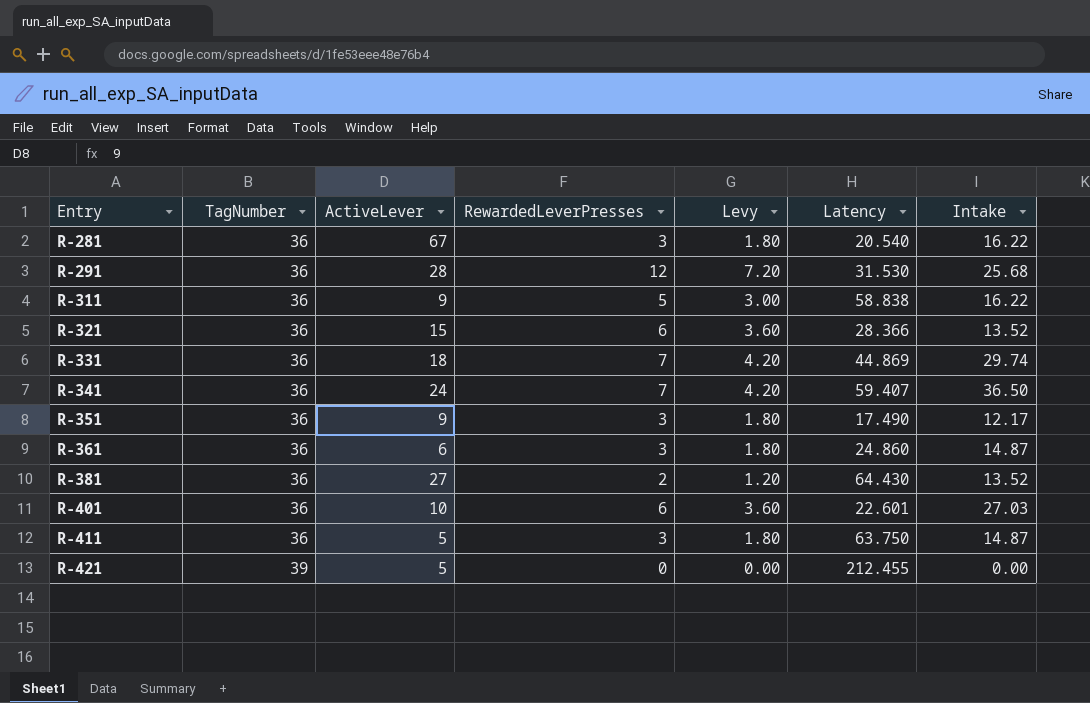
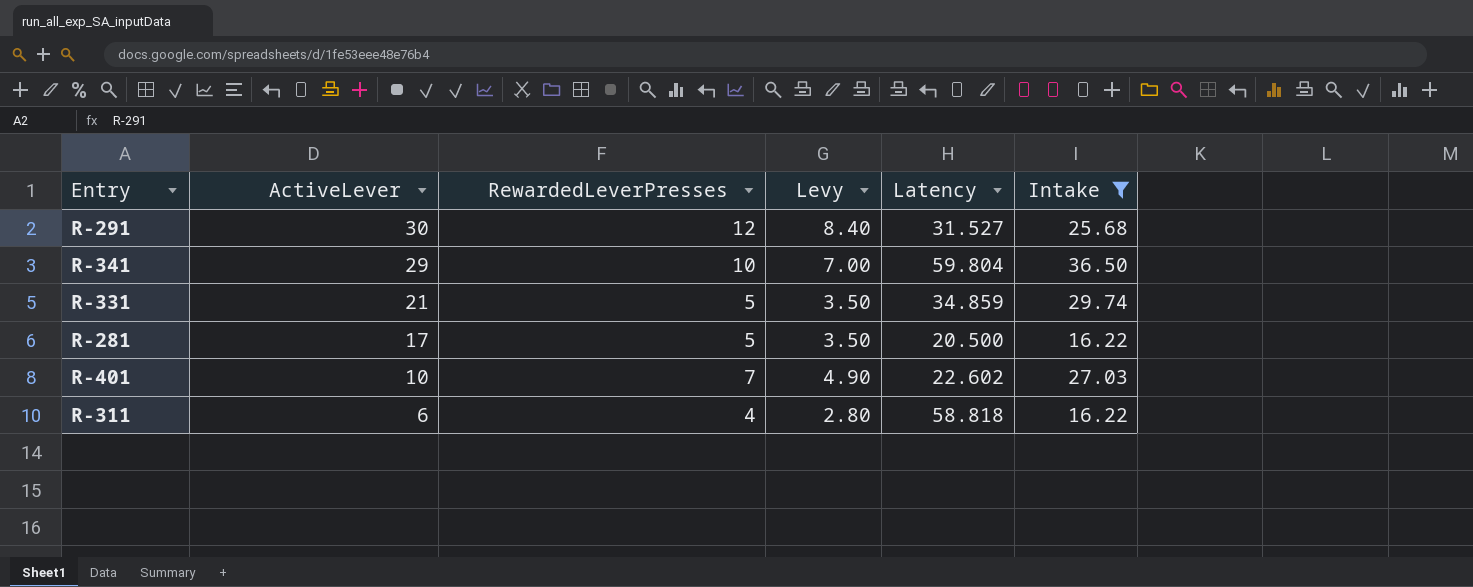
filter: none -> Intake >= 16.22
row order: Entry ascending -> ActiveLever descending
column TagNumber | position: 2 -> none
column Levy | formula: [RewardedLeverPresses] * 0.6 -> [RewardedLeverPresses] * 0.7
R-291 | ActiveLever: 28 -> 30
R-291 | Latency: 31.530 -> 31.527
R-341 | ActiveLever: 24 -> 29
R-341 | RewardedLeverPresses: 7 -> 10
R-341 | Latency: 59.407 -> 59.804
R-331 | ActiveLever: 18 -> 21
R-331 | RewardedLeverPresses: 7 -> 5
R-331 | Latency: 44.869 -> 34.859
R-281 | ActiveLever: 67 -> 17
R-281 | RewardedLeverPresses: 3 -> 5
R-281 | Latency: 20.540 -> 20.500
R-401 | RewardedLeverPresses: 6 -> 7
R-401 | Latency: 22.601 -> 22.602
R-311 | ActiveLever: 9 -> 6
R-311 | RewardedLeverPresses: 5 -> 4
R-311 | Latency: 58.838 -> 58.818

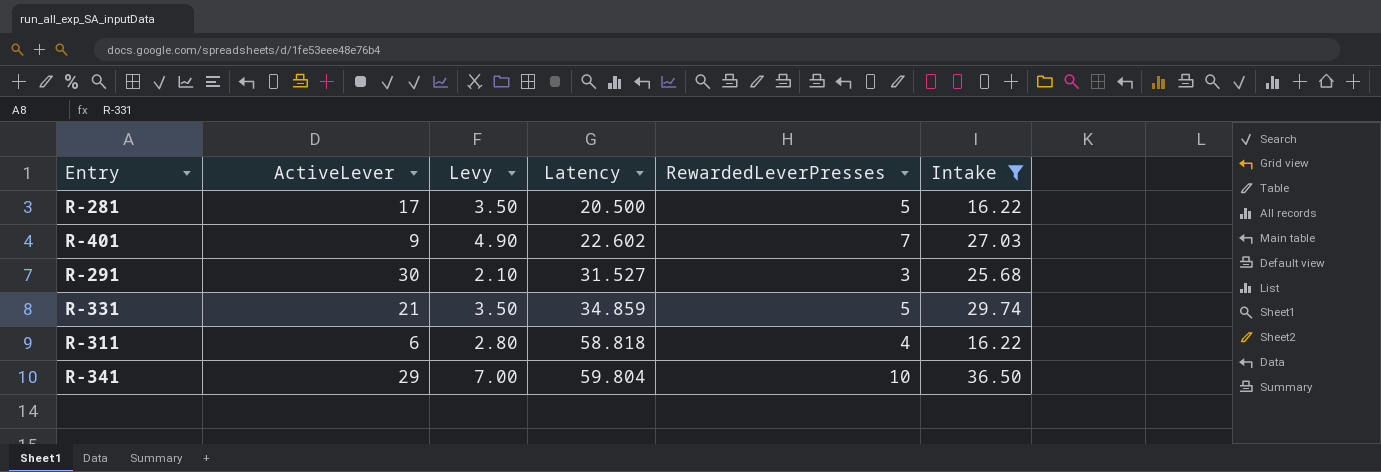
row order: ActiveLever descending -> Latency ascending
column RewardedLeverPresses | position: 3 -> 5
R-401 | ActiveLever: 10 -> 9
R-291 | Levy: 8.40 -> 2.10
R-291 | RewardedLeverPresses: 12 -> 3

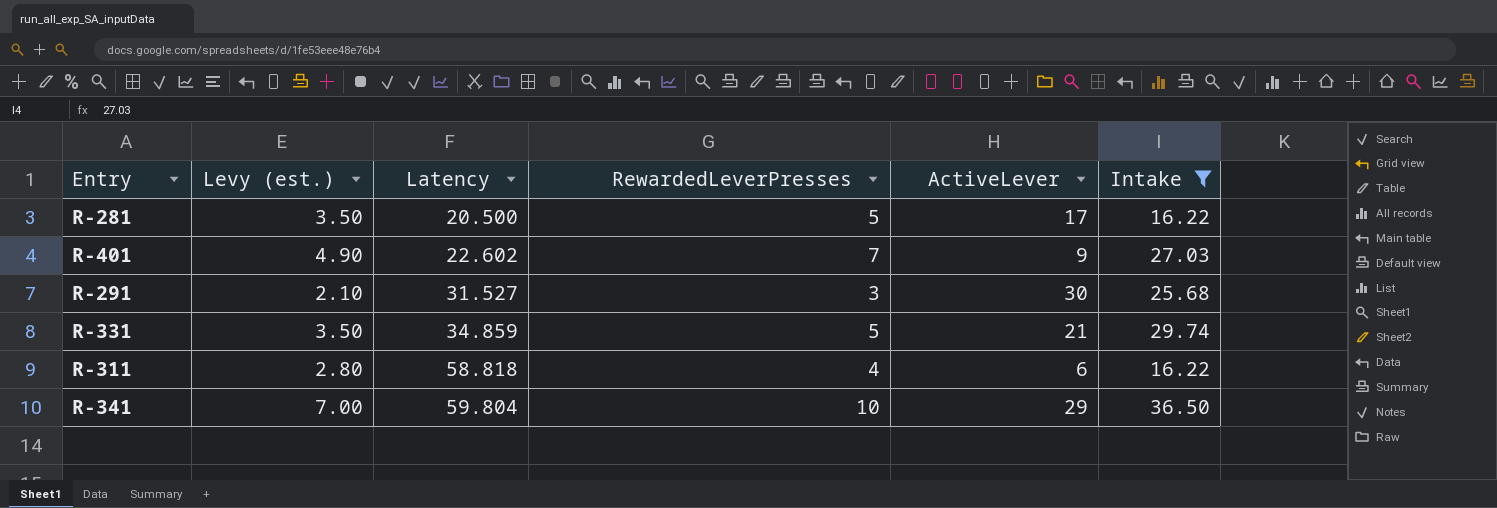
column name: Levy -> Levy (est.)
column ActiveLever | position: 2 -> 5

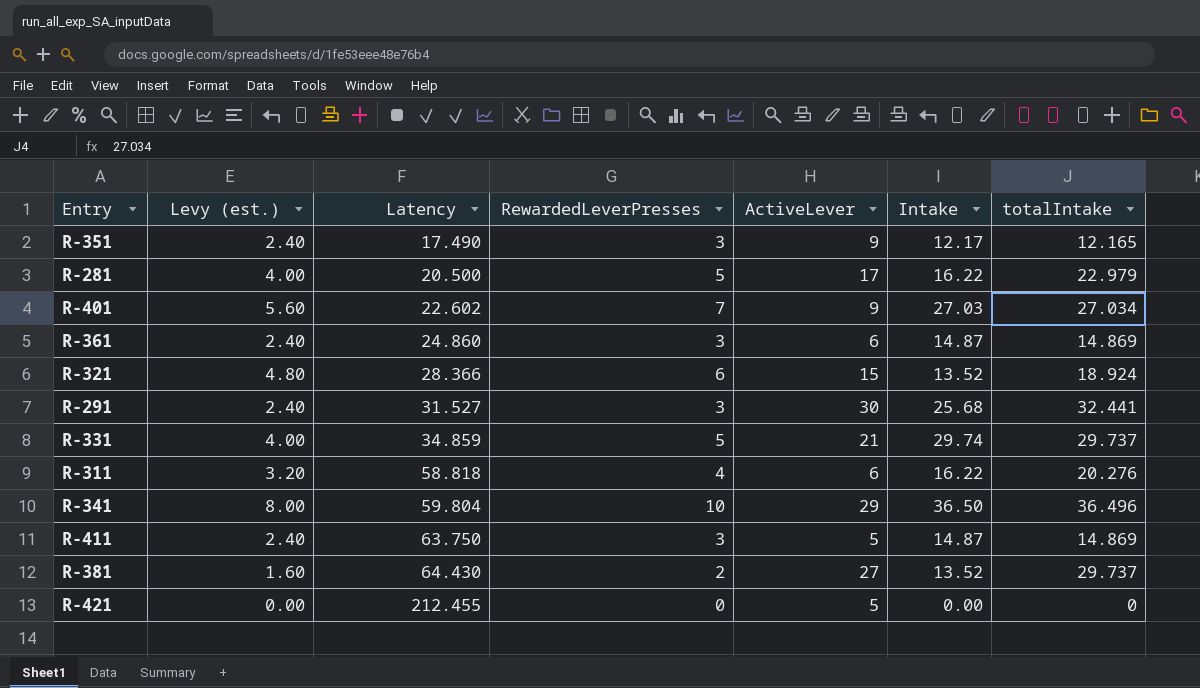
filter: Intake >= 16.22 -> none
column Levy (est.) | formula: [RewardedLeverPresses] * 0.7 -> [RewardedLeverPresses] * 0.8
column totalIntake | position: none -> 7

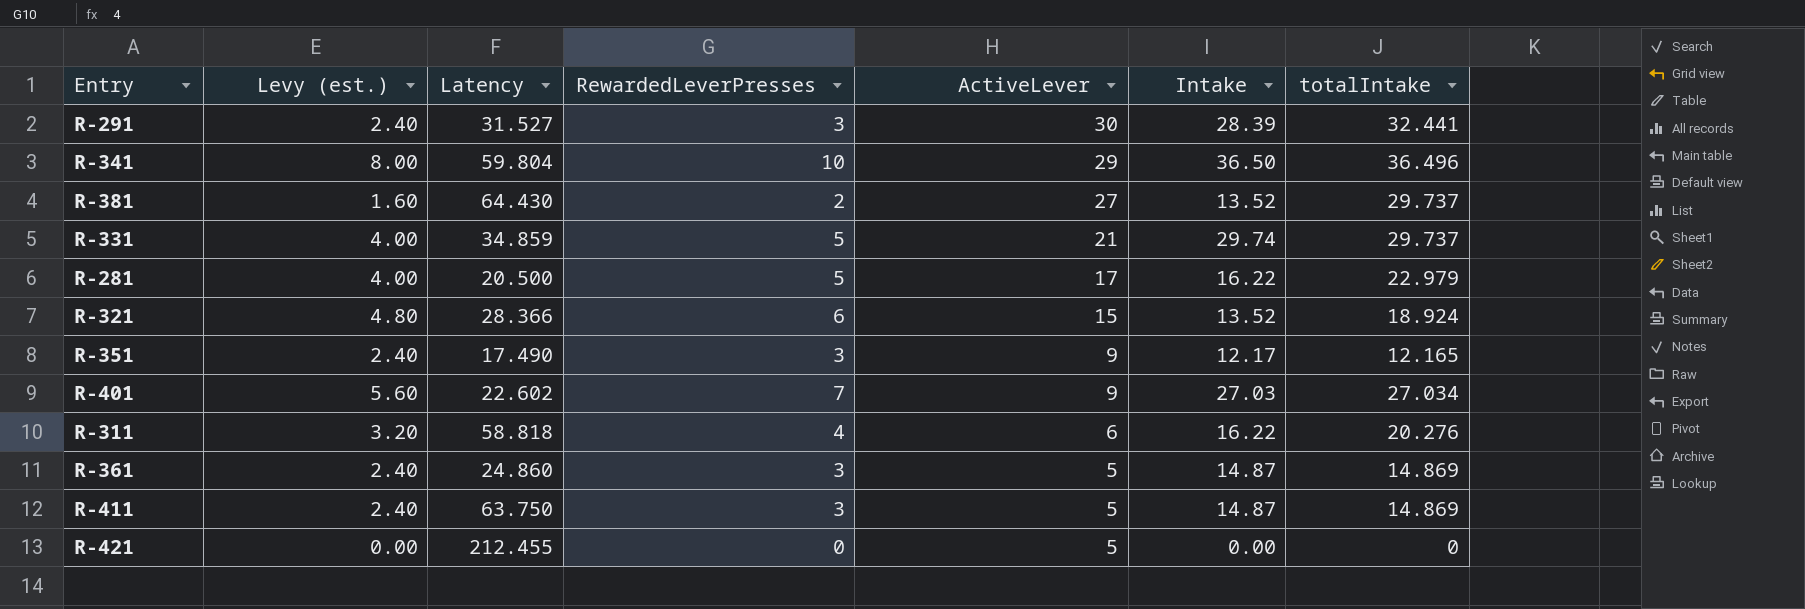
row order: Latency ascending -> ActiveLever descending
R-291 | Intake: 25.68 -> 28.39
R-361 | ActiveLever: 6 -> 5

